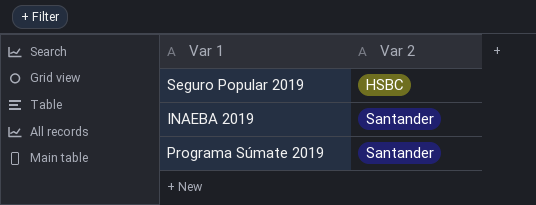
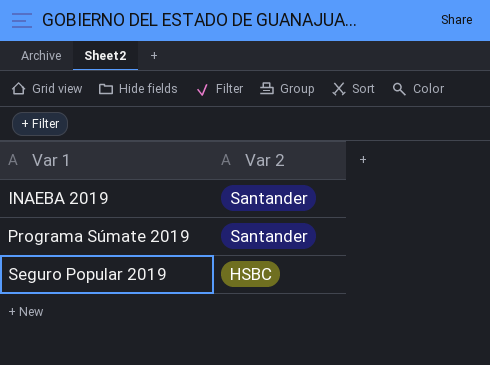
row order: Var 2 ascending -> Var 1 ascending

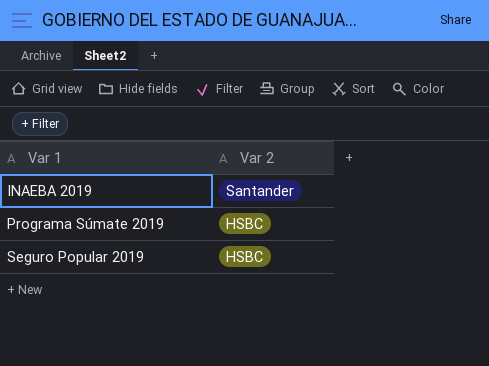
Programa Súmate 2019 | Var 2: Santander -> HSBC

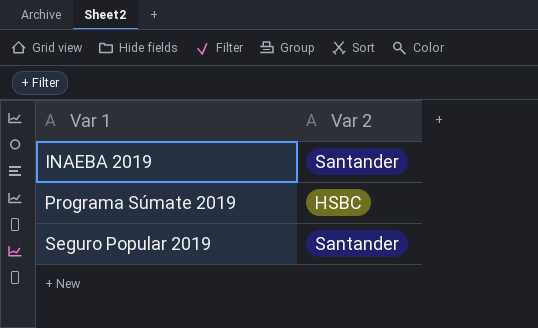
Seguro Popular 2019 | Var 2: HSBC -> Santander

